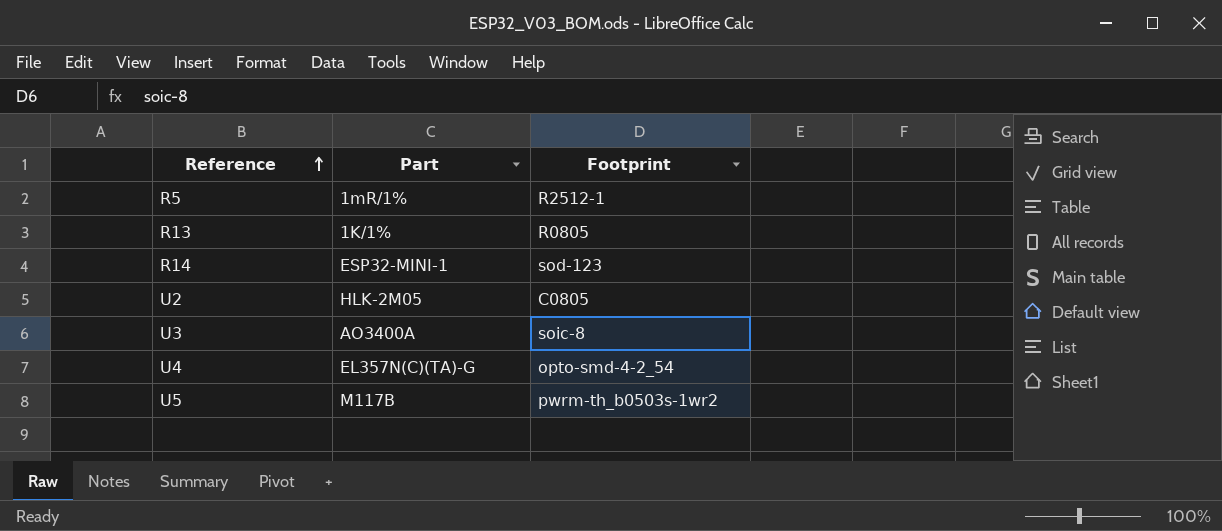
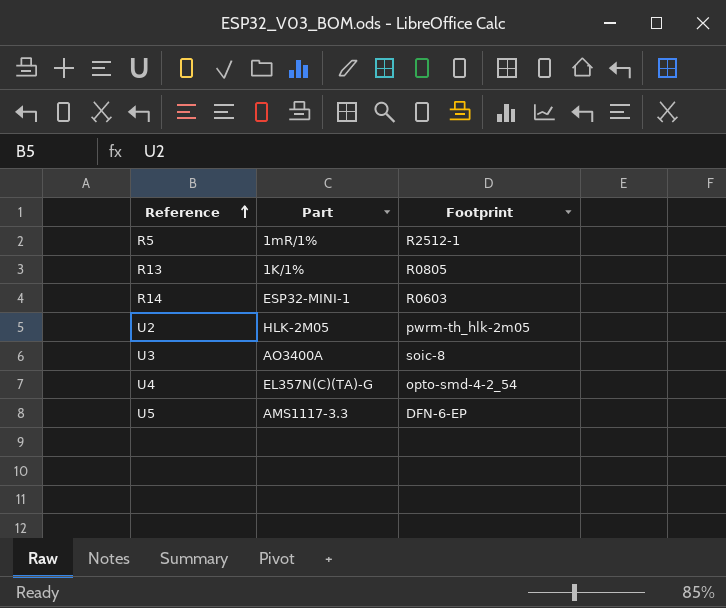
R14 | Footprint: sod-123 -> R0603
U2 | Footprint: C0805 -> pwrm-th_hlk-2m05
U5 | Part: M117B -> AMS1117-3.3
U5 | Footprint: pwrm-th_b0503s-1wr2 -> DFN-6-EP

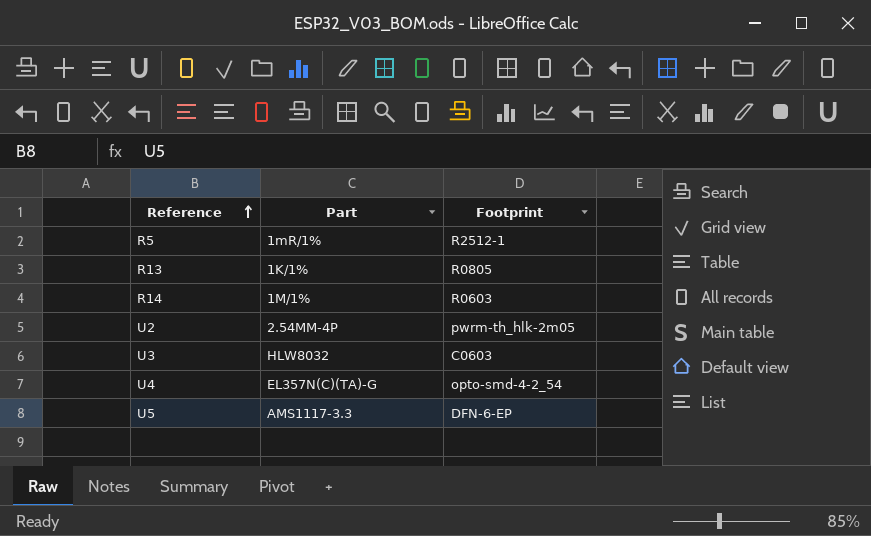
R14 | Part: ESP32-MINI-1 -> 1M/1%
U2 | Part: HLK-2M05 -> 2.54MM-4P
U3 | Part: AO3400A -> HLW8032
U3 | Footprint: soic-8 -> C0603

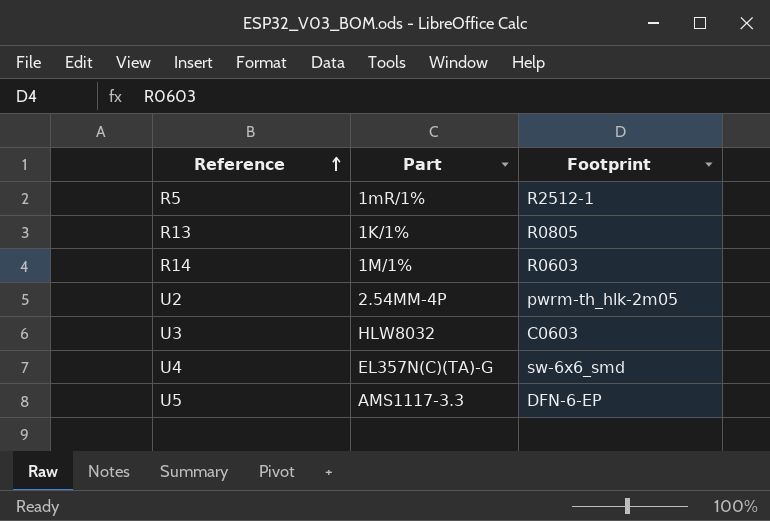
U4 | Footprint: opto-smd-4-2_54 -> sw-6x6_smd

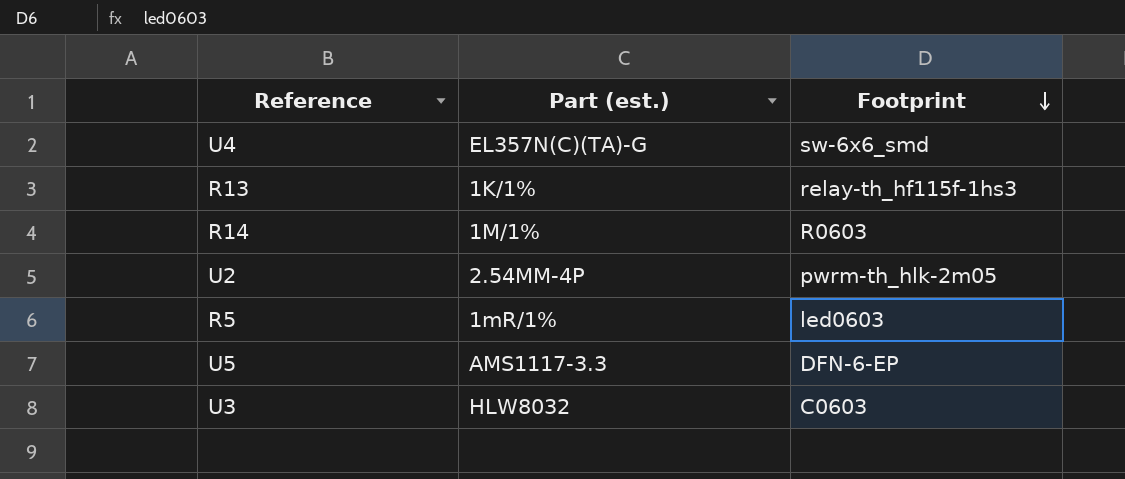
row order: Reference ascending -> Footprint descending
column name: Part -> Part (est.)
R13 | Footprint: R0805 -> relay-th_hf115f-1hs3
R5 | Footprint: R2512-1 -> led0603

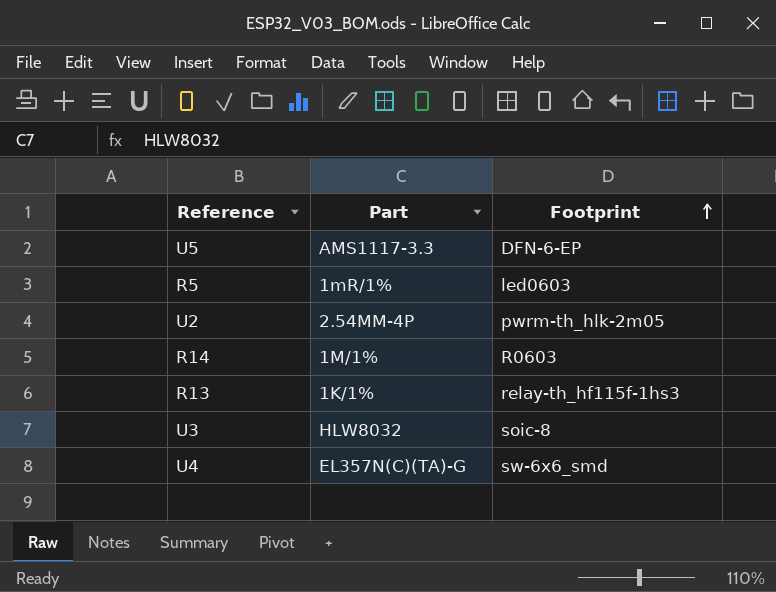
row order: Footprint descending -> Footprint ascending
column name: Part (est.) -> Part
U3 | Footprint: C0603 -> soic-8

